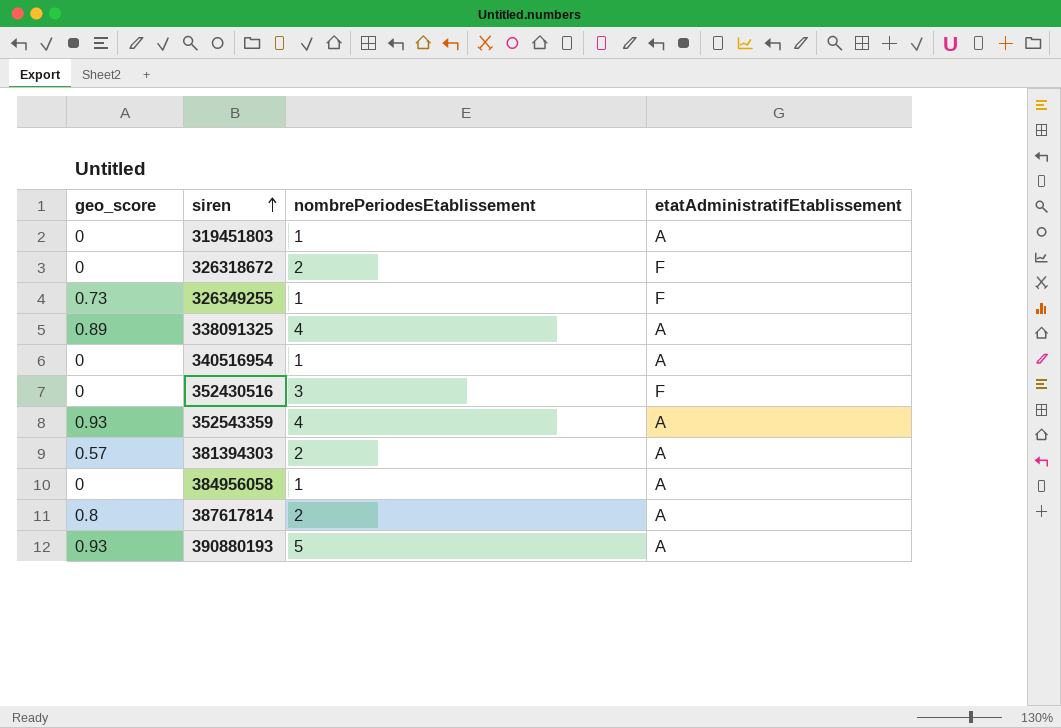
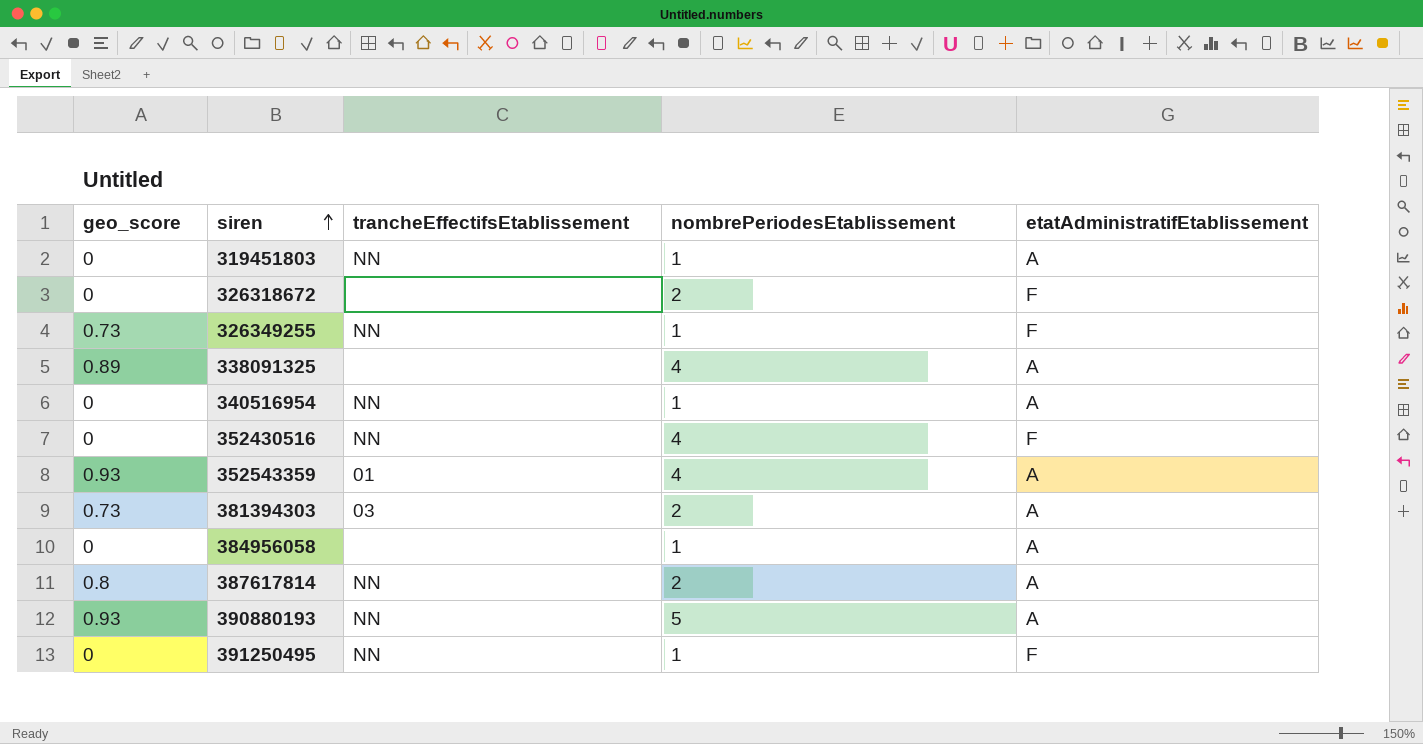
column trancheEffectifsEtablissement | position: none -> 3
352430516 | nombrePeriodesEtablissement: 3 -> 4
381394303 | geo_score: 0.57 -> 0.73
row 391250495: none -> 0 | NN | 1 | F

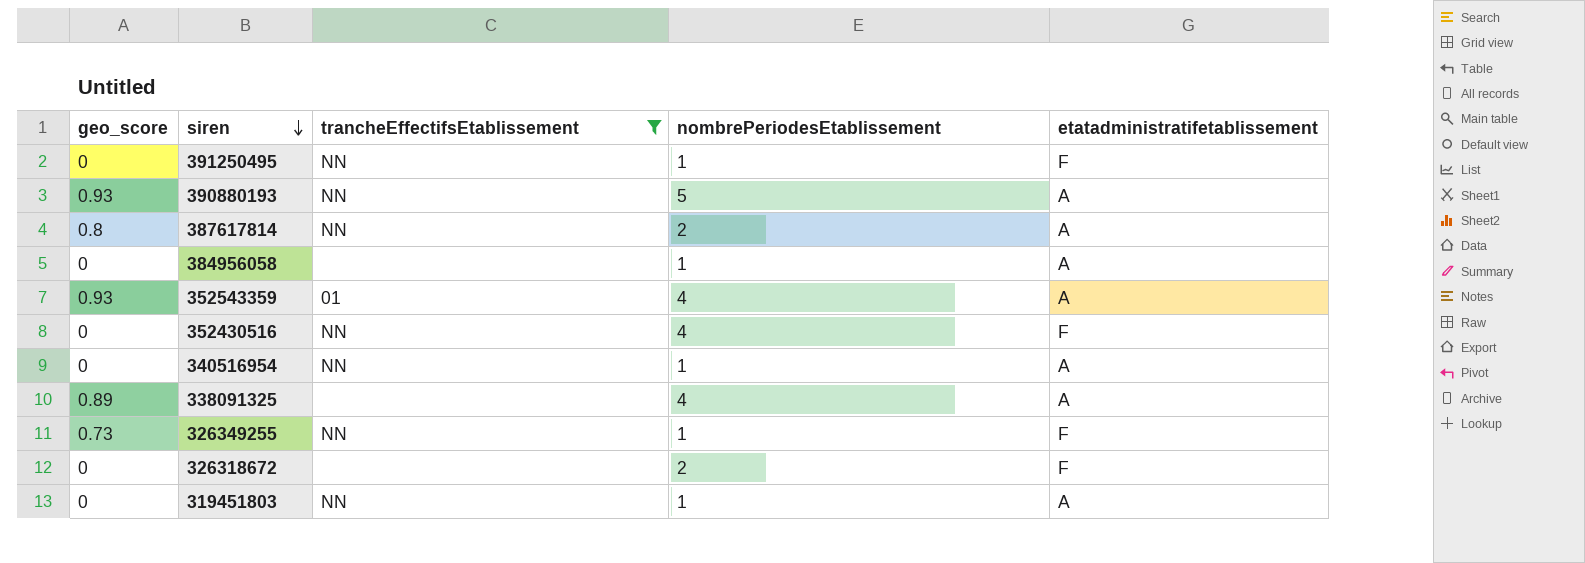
filter: none -> trancheEffectifsEtablissement != 03
row order: siren ascending -> siren descending
column name: etatAdministratifEtablissement -> etatadministratifetablissement

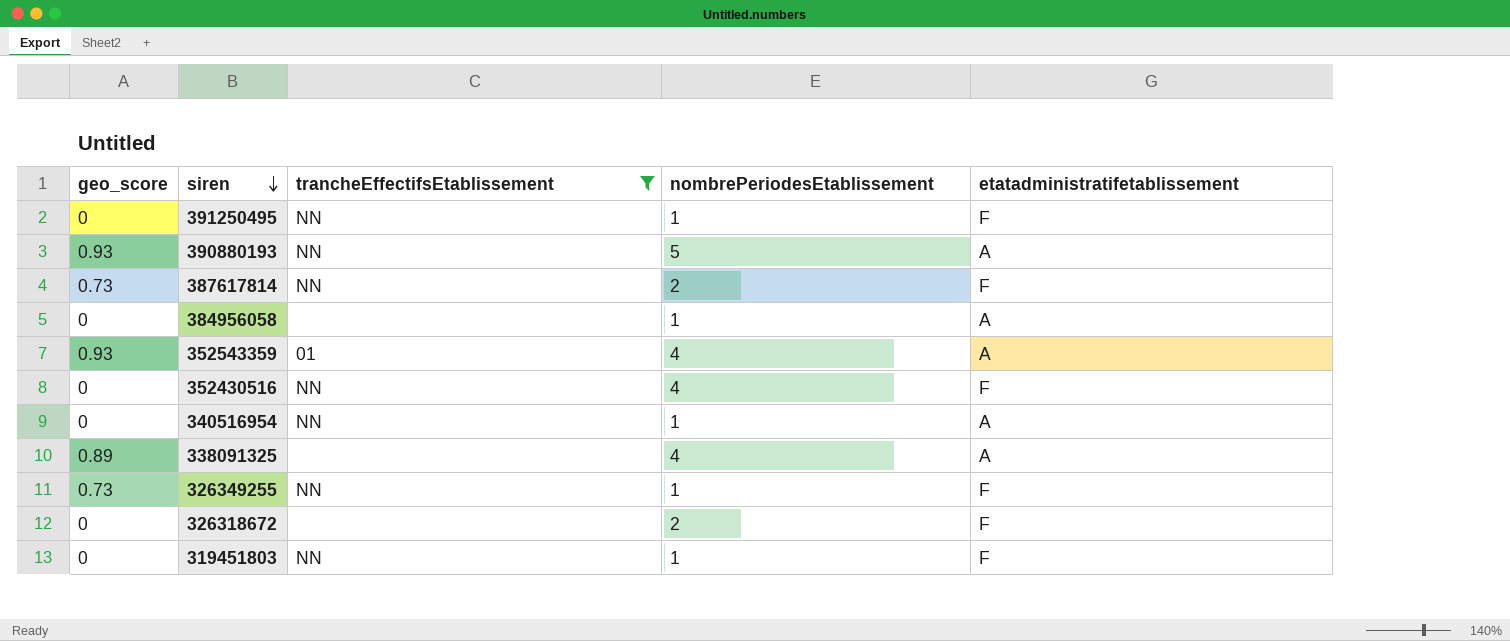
387617814 | geo_score: 0.8 -> 0.73
387617814 | etatadministratifetablissement: A -> F
319451803 | etatadministratifetablissement: A -> F

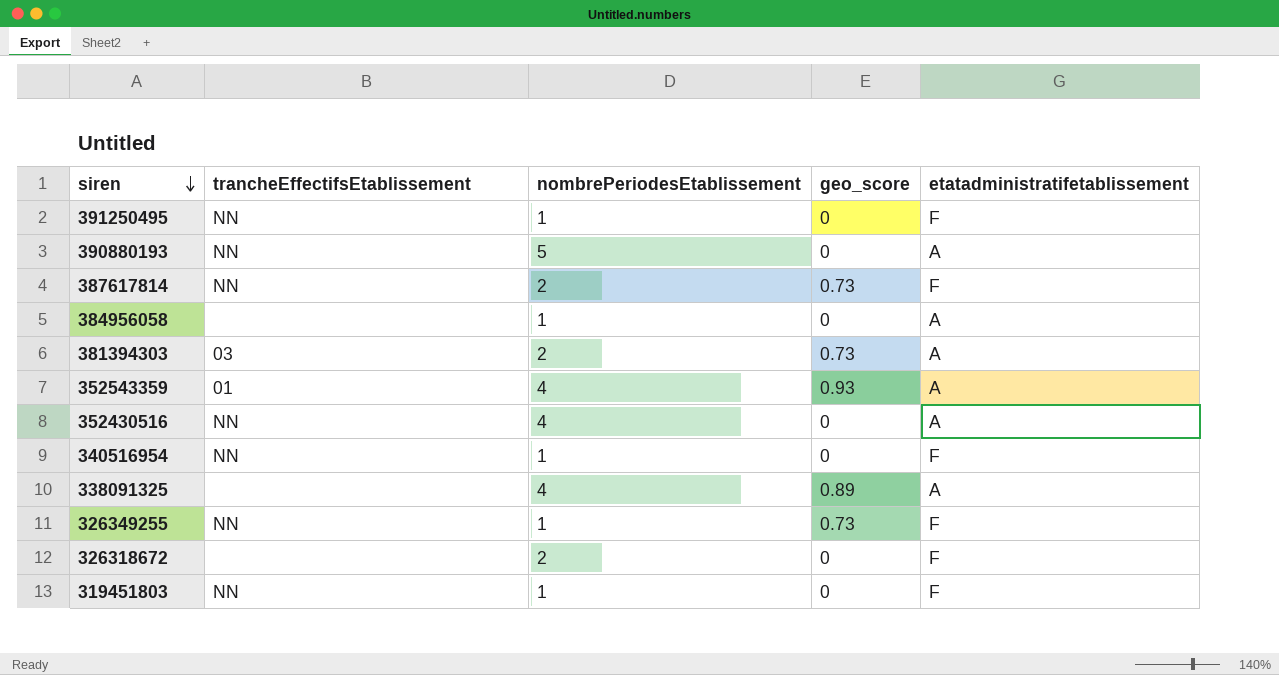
filter: trancheEffectifsEtablissement != 03 -> none
column geo_score | position: 1 -> 4
390880193 | geo_score: 0.93 -> 0
352430516 | etatadministratifetablissement: F -> A
340516954 | etatadministratifetablissement: A -> F

